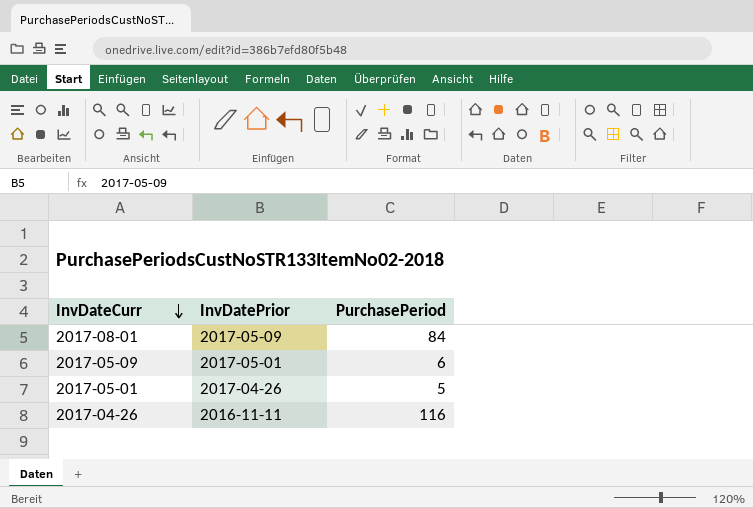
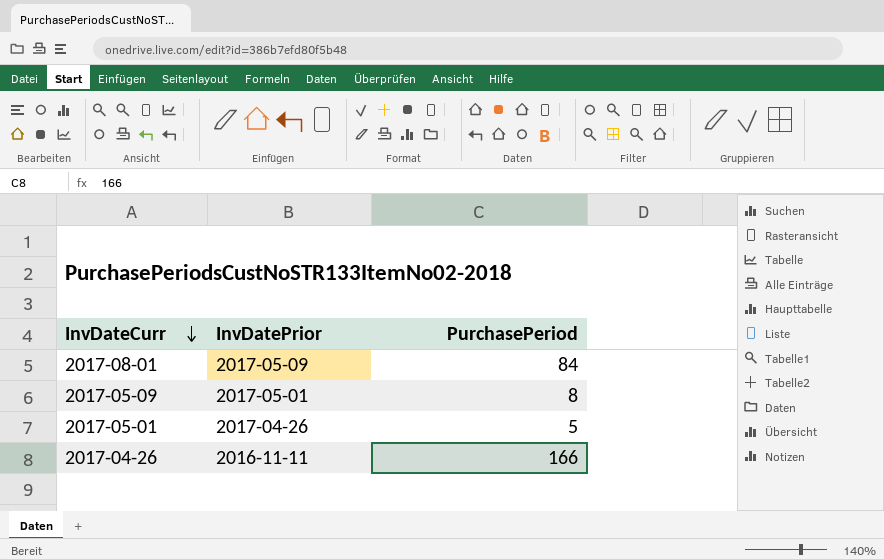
2017-05-09 | PurchasePeriod: 6 -> 8
2017-04-26 | PurchasePeriod: 116 -> 166

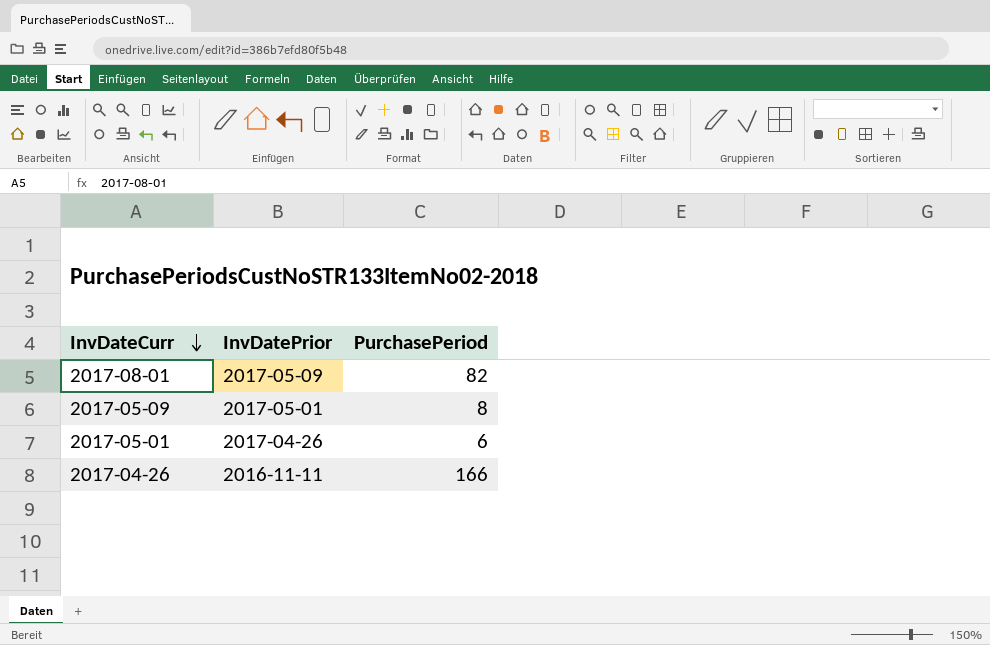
2017-08-01 | PurchasePeriod: 84 -> 82
2017-05-01 | PurchasePeriod: 5 -> 6

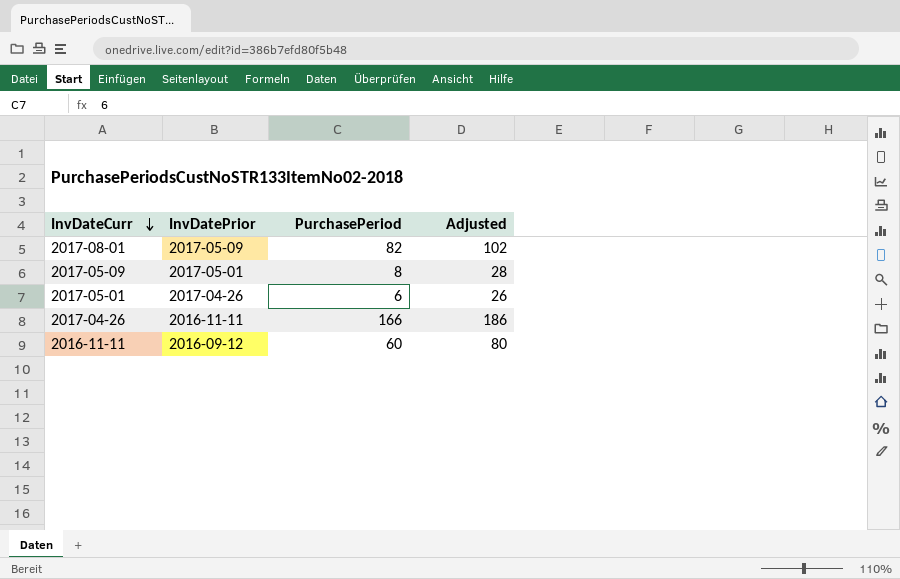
column Adjusted | formula: none -> [PurchasePeriod] + 20
row 2016-11-11: none -> 2016-09-12 | 60 | 80

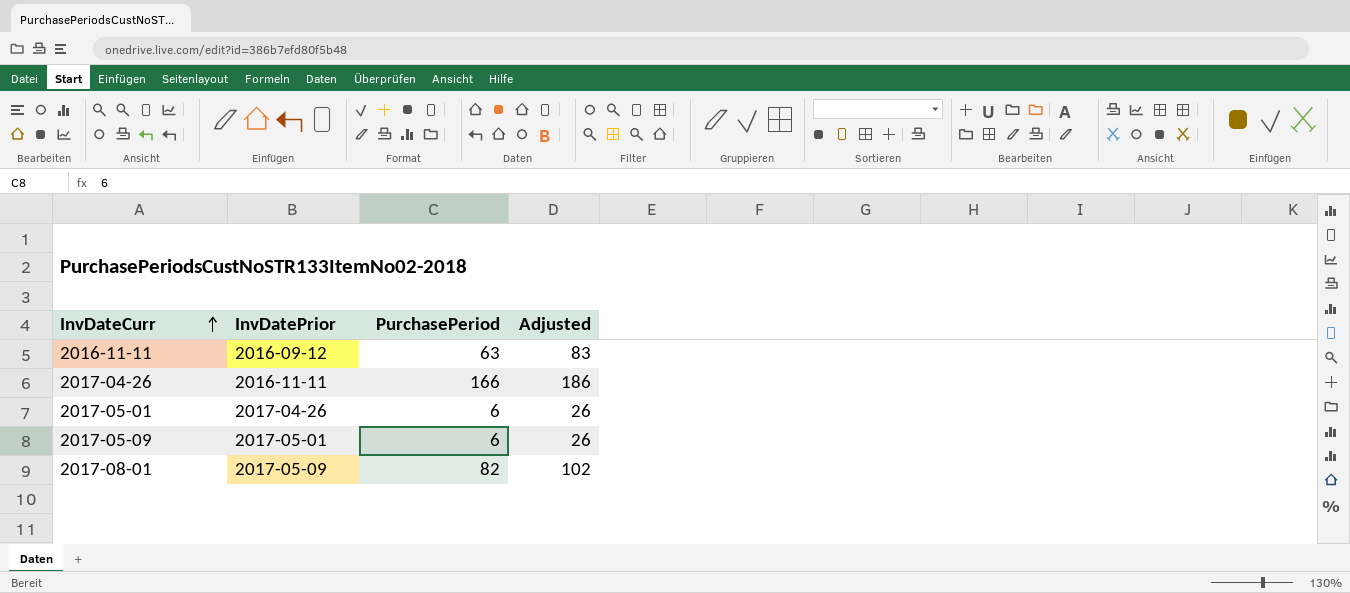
row order: InvDateCurr descending -> InvDateCurr ascending
2016-11-11 | PurchasePeriod: 60 -> 63
2016-11-11 | Adjusted: 80 -> 83
2017-05-09 | PurchasePeriod: 8 -> 6
2017-05-09 | Adjusted: 28 -> 26

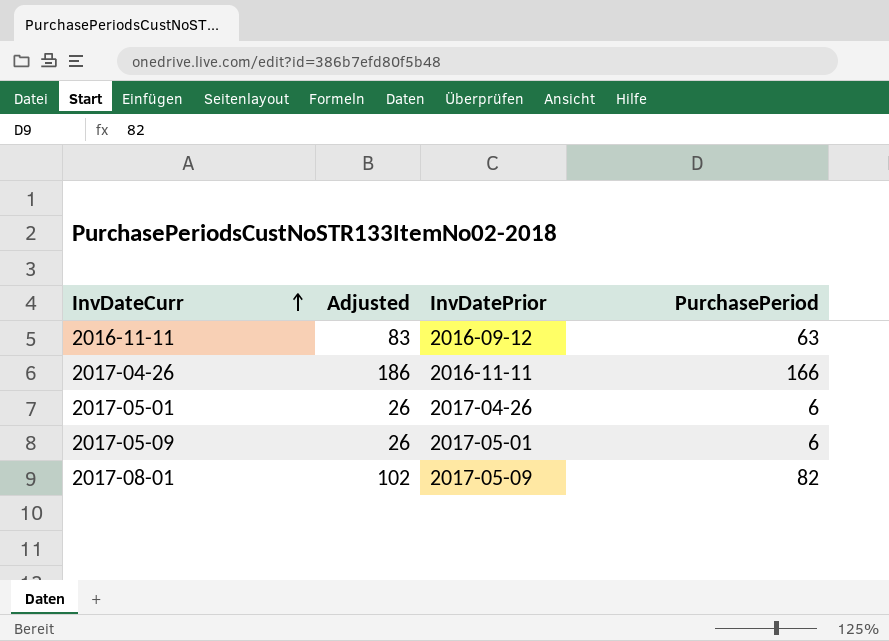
column Adjusted | position: 4 -> 2

